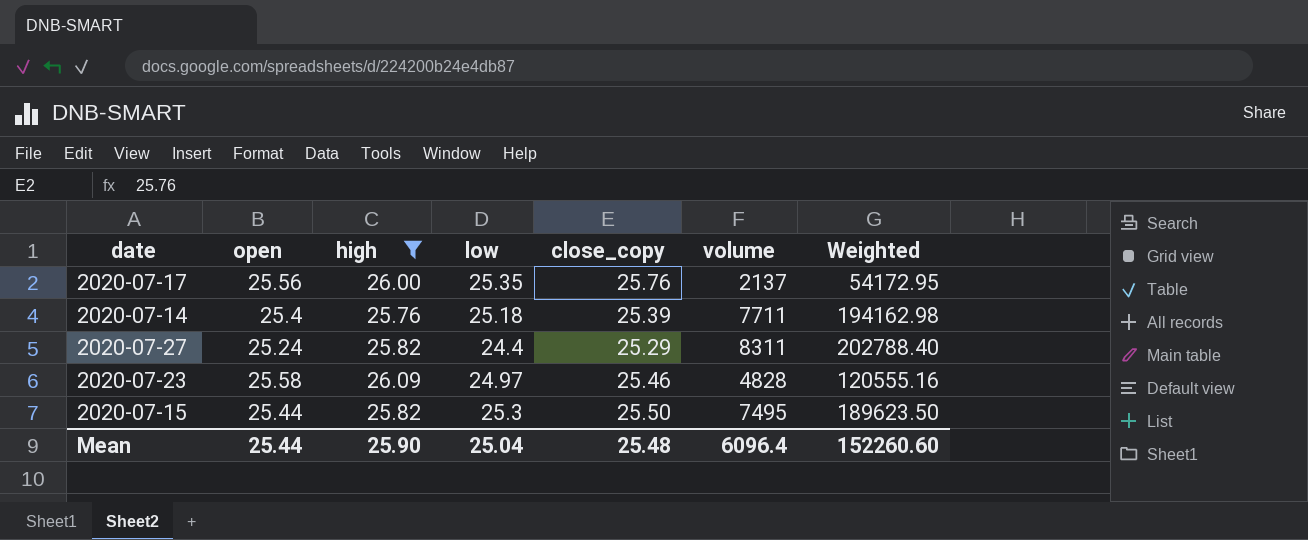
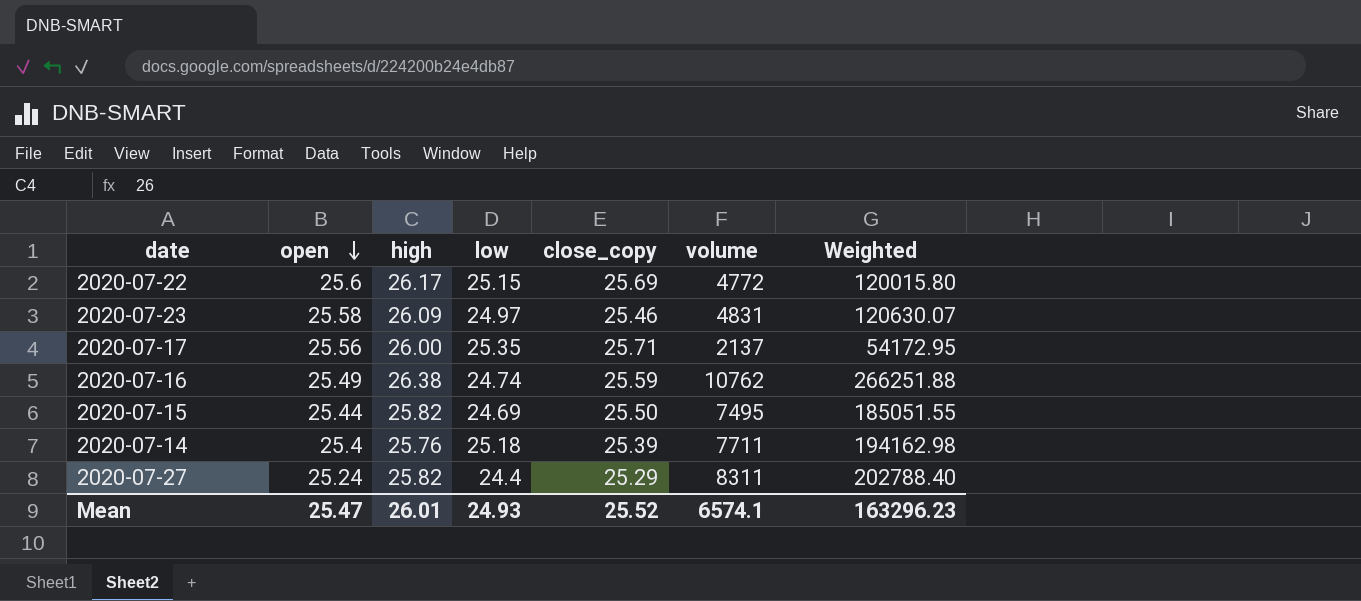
filter: high <= 26.09 -> none
row order: none -> open descending
2020-07-23 | volume: 4828 -> 4831
2020-07-23 | Weighted: 120555.16 -> 120630.07
2020-07-17 | close_copy: 25.76 -> 25.71
2020-07-15 | low: 25.3 -> 24.69
2020-07-15 | Weighted: 189623.50 -> 185051.55
Mean | open: 25.44 -> 25.47
Mean | high: 25.90 -> 26.01
Mean | low: 25.04 -> 24.93
Mean | close_copy: 25.48 -> 25.52
Mean | volume: 6096.4 -> 6574.1
Mean | Weighted: 152260.60 -> 163296.23

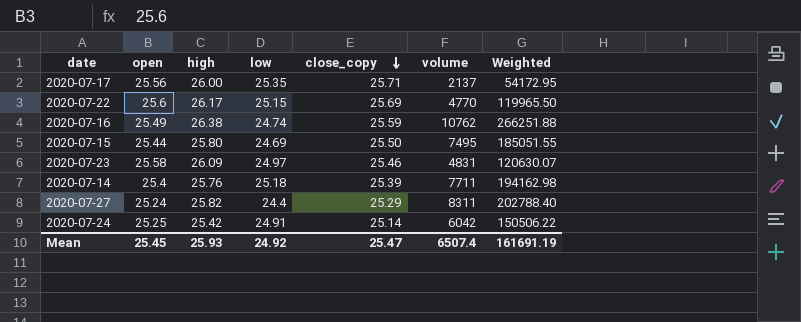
row order: open descending -> close_copy descending
2020-07-22 | volume: 4772 -> 4770
2020-07-22 | Weighted: 120015.80 -> 119965.50
2020-07-15 | high: 25.82 -> 25.80
row 2020-07-24: none -> 25.25 | 25.42 | 24.91 | 25.14 | 6042 | 150506.22
Mean | open: 25.47 -> 25.45
Mean | high: 26.01 -> 25.93
Mean | low: 24.93 -> 24.92
Mean | close_copy: 25.52 -> 25.47
Mean | volume: 6574.1 -> 6507.4
Mean | Weighted: 163296.23 -> 161691.19

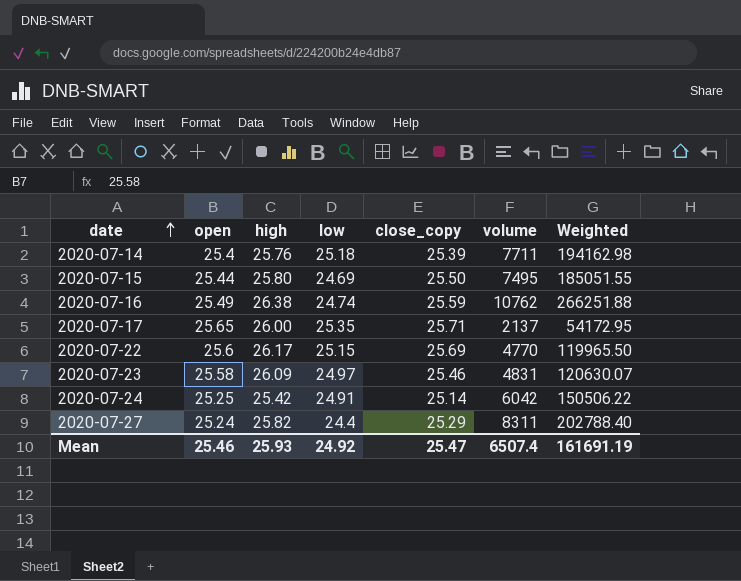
row order: close_copy descending -> date ascending
2020-07-17 | open: 25.56 -> 25.65
Mean | open: 25.45 -> 25.46

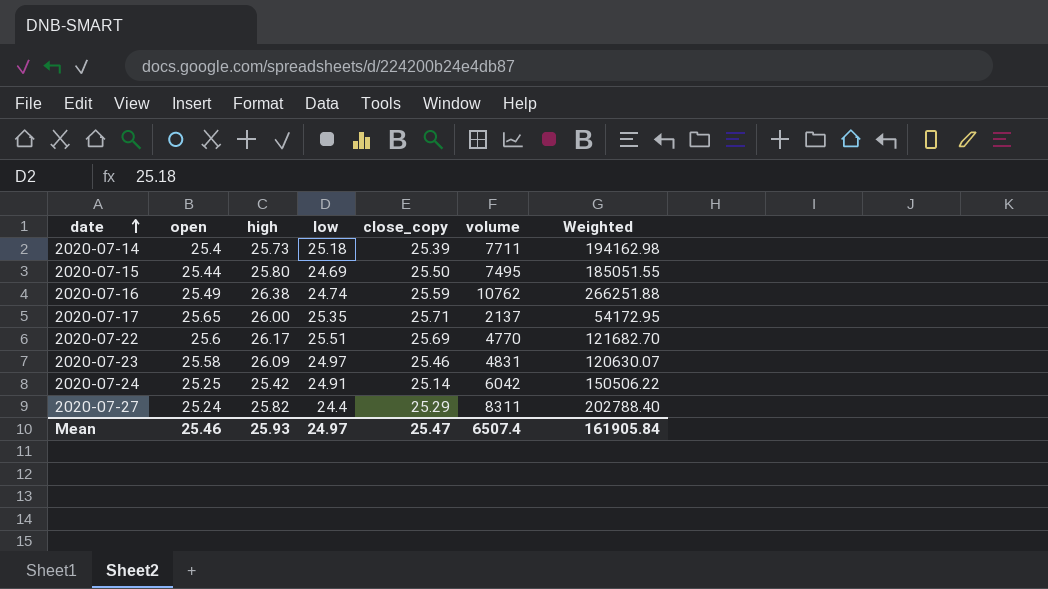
2020-07-14 | high: 25.76 -> 25.73
2020-07-22 | low: 25.15 -> 25.51
2020-07-22 | Weighted: 119965.50 -> 121682.70
Mean | low: 24.92 -> 24.97
Mean | Weighted: 161691.19 -> 161905.84

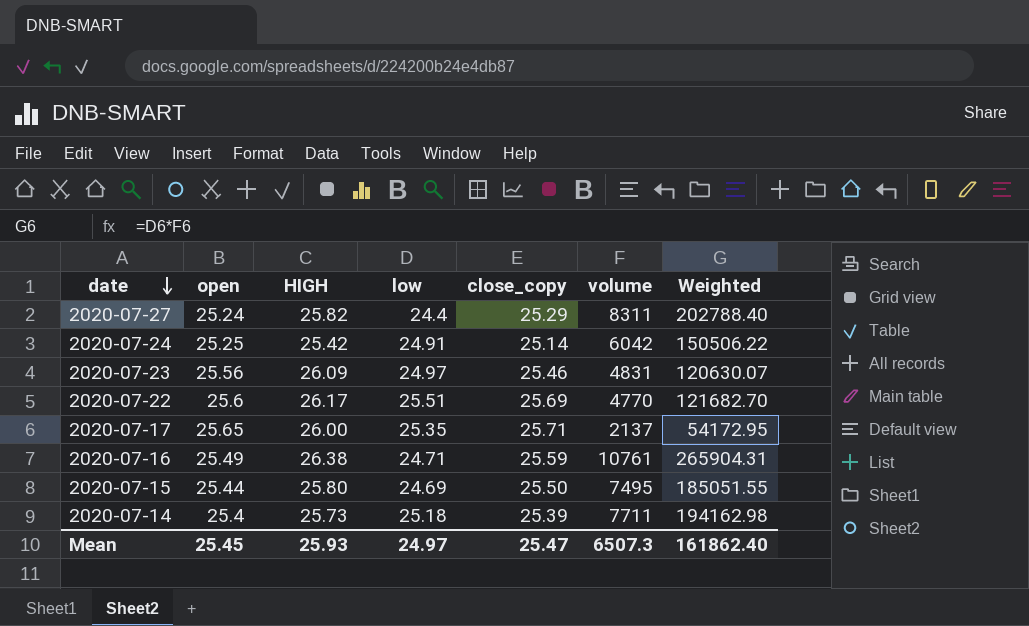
row order: date ascending -> date descending
column name: high -> HIGH
2020-07-23 | open: 25.58 -> 25.56
2020-07-16 | low: 24.74 -> 24.71
2020-07-16 | volume: 10762 -> 10761
2020-07-16 | Weighted: 266251.88 -> 265904.31
Mean | open: 25.46 -> 25.45
Mean | volume: 6507.4 -> 6507.3
Mean | Weighted: 161905.84 -> 161862.40

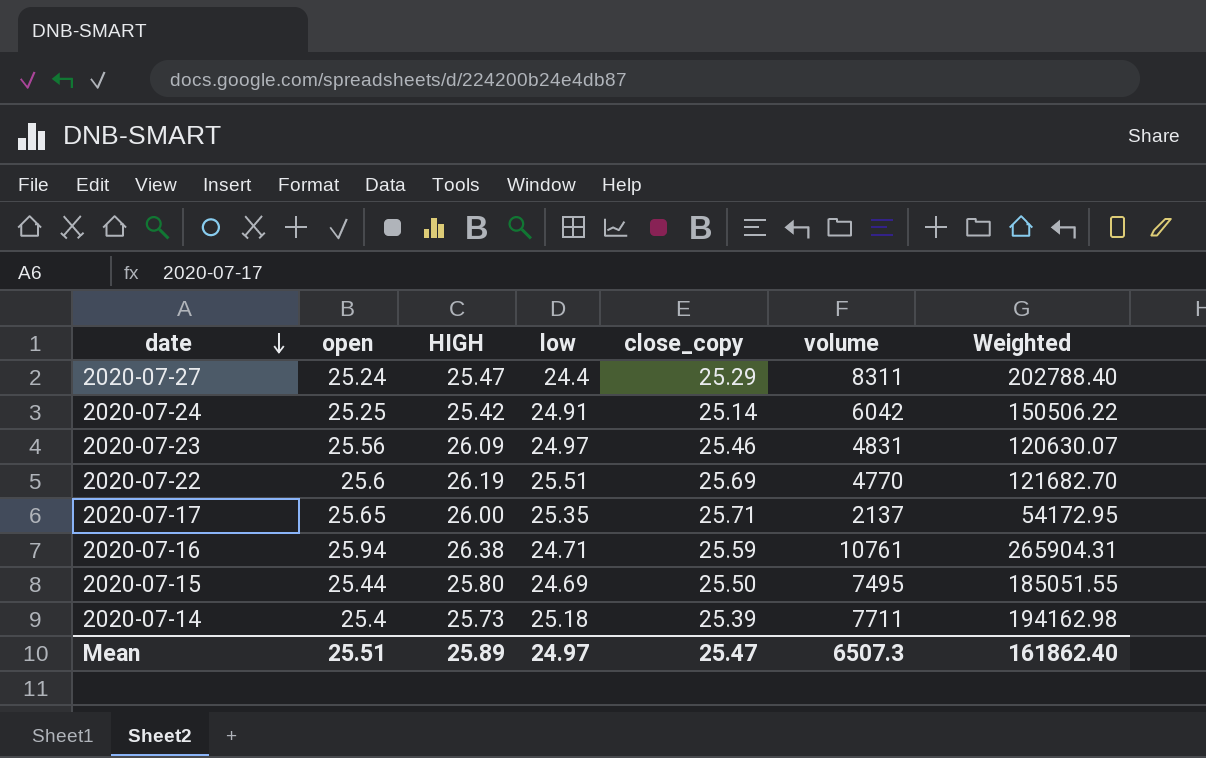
2020-07-27 | HIGH: 25.82 -> 25.47
2020-07-22 | HIGH: 26.17 -> 26.19
2020-07-16 | open: 25.49 -> 25.94
Mean | open: 25.45 -> 25.51
Mean | HIGH: 25.93 -> 25.89

